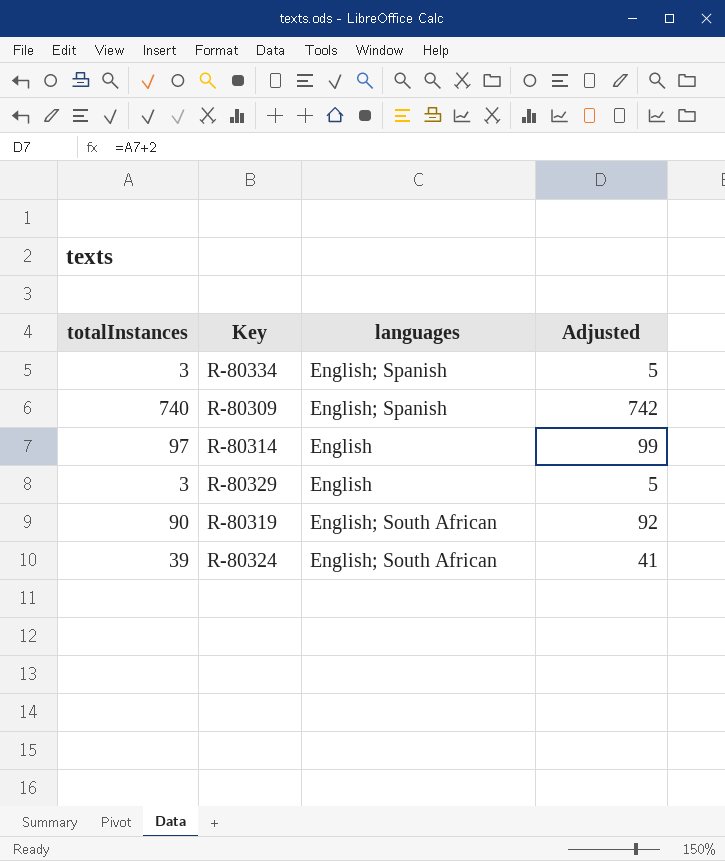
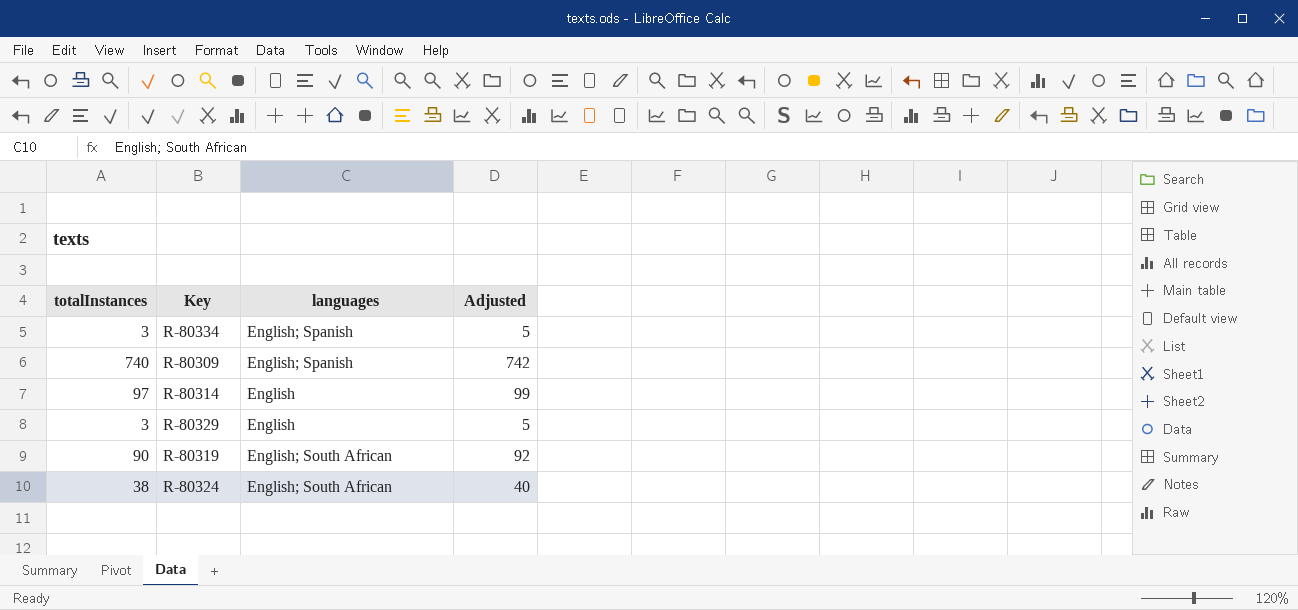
R-80324 | totalInstances: 39 -> 38
R-80324 | Adjusted: 41 -> 40

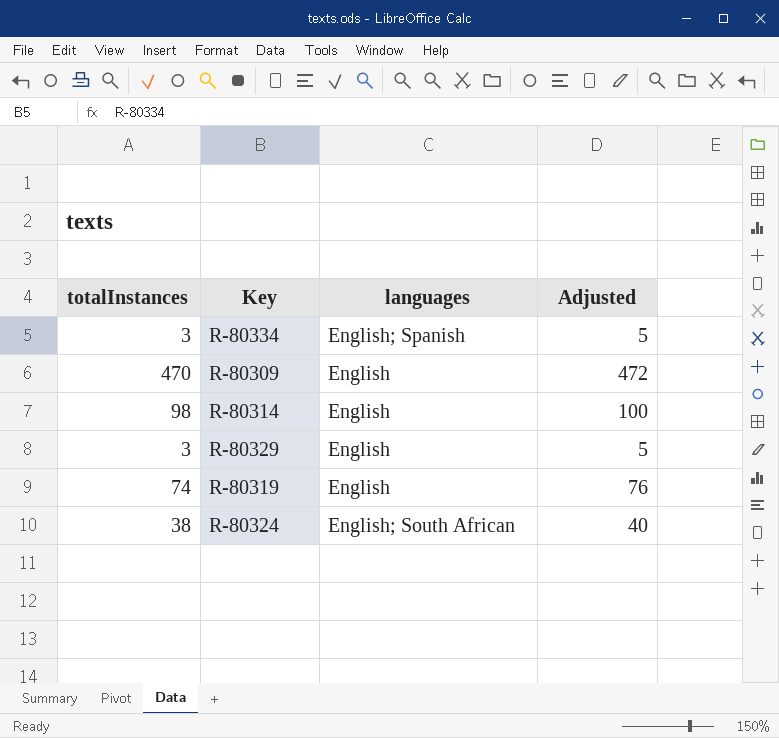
R-80309 | totalInstances: 740 -> 470
R-80309 | languages: English; Spanish -> English
R-80309 | Adjusted: 742 -> 472
R-80314 | totalInstances: 97 -> 98
R-80314 | Adjusted: 99 -> 100
R-80319 | totalInstances: 90 -> 74
R-80319 | languages: English; South African -> English
R-80319 | Adjusted: 92 -> 76

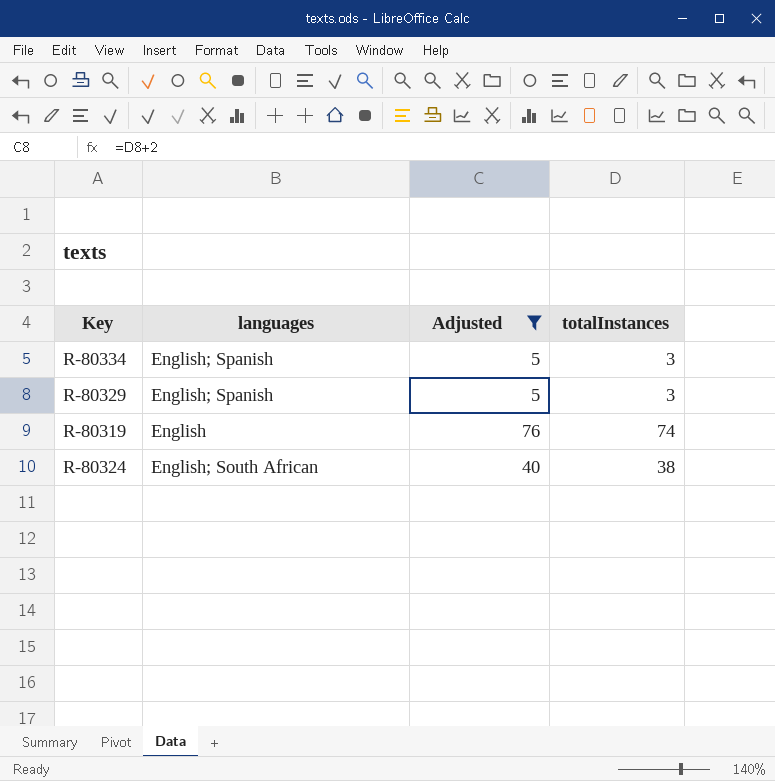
filter: none -> Adjusted <= 76
column totalInstances | position: 1 -> 4
R-80329 | languages: English -> English; Spanish

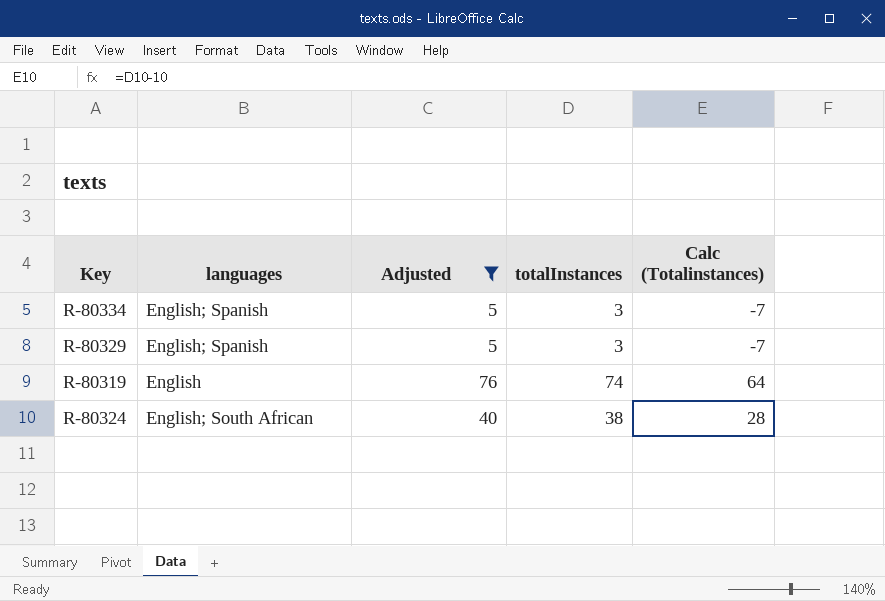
column Calc (Totalinstances) | formula: none -> [totalInstances] - 10

